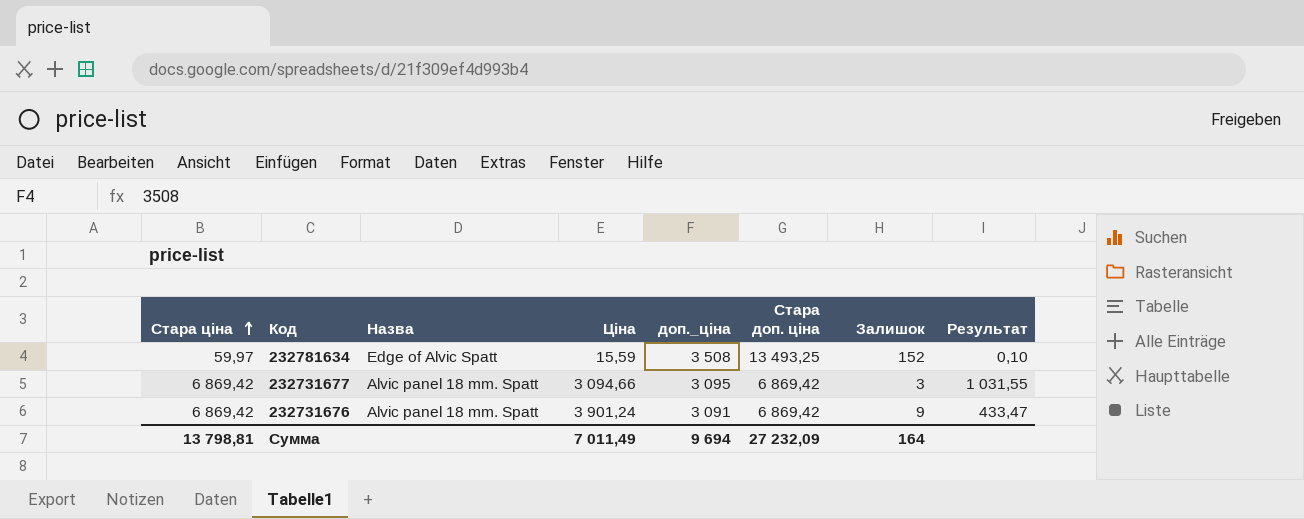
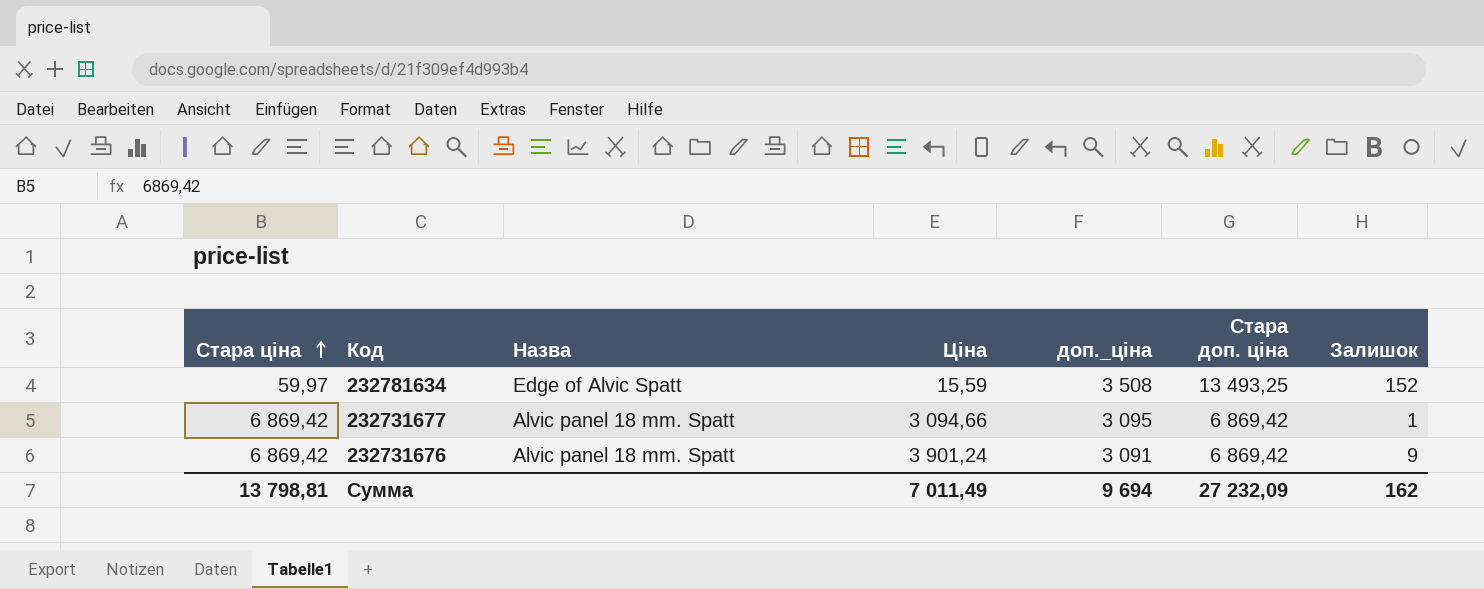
column Результат | formula: [Ціна] / [Залишок] -> none
232731677 | Залишок: 3 -> 1
Сумма | Залишок: 164 -> 162

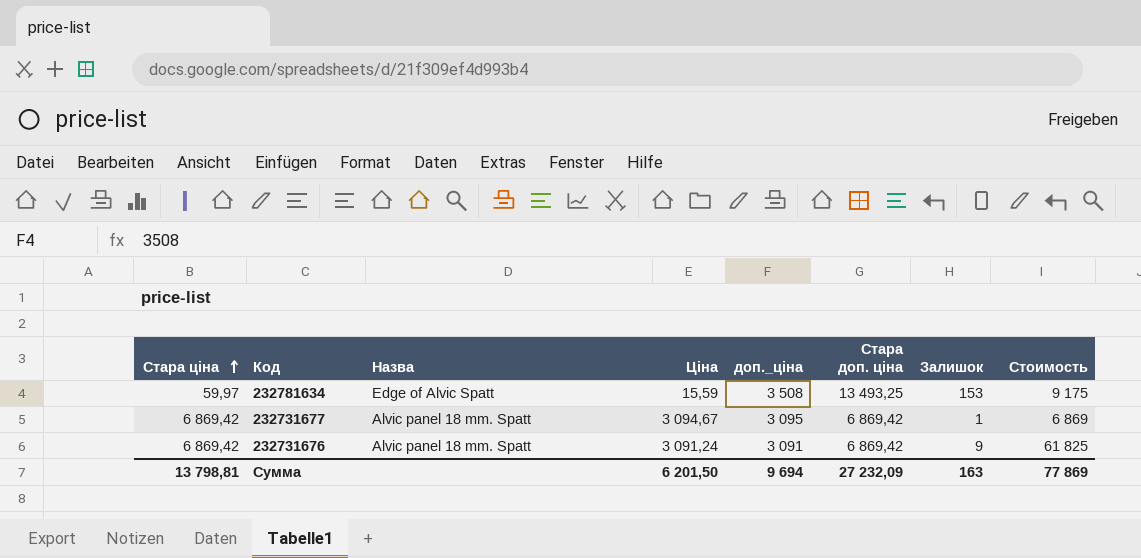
column Стоимость | formula: none -> [Стара ціна] * [Залишок]
232781634 | Залишок: 152 -> 153
232731677 | Ціна: 3 094,66 -> 3 094,67
232731676 | Ціна: 3 901,24 -> 3 091,24
Сумма | Ціна: 7 011,49 -> 6 201,50
Сумма | Залишок: 162 -> 163

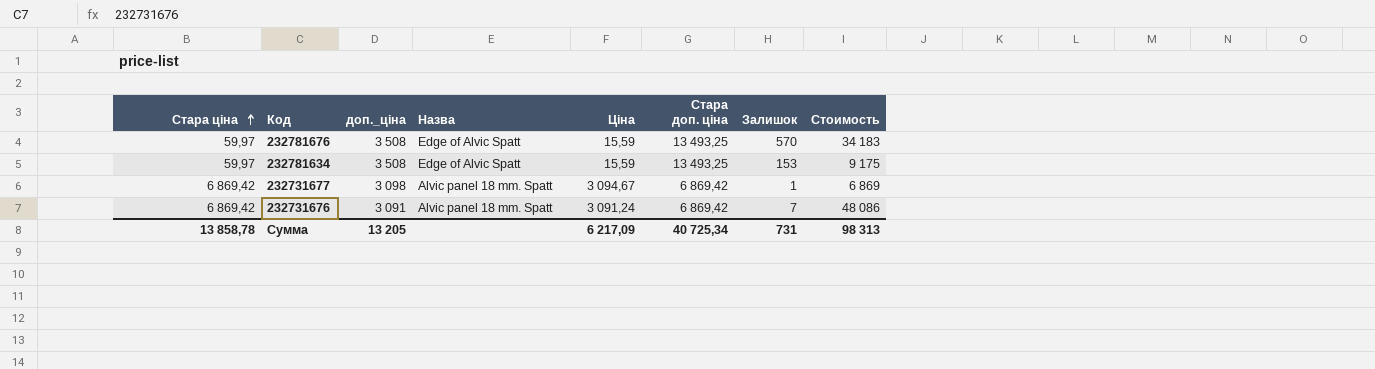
column доп._ціна | position: 5 -> 3
row 232781676: none -> 59,97 | 3 508 | Edge of Alvic Spatt | 15,59 | 13 493,25 | 570 | 34 183
232731677 | доп._ціна: 3 095 -> 3 098
232731676 | Залишок: 9 -> 7
232731676 | Стоимость: 61 825 -> 48 086
Сумма | Стара ціна: 13 798,81 -> 13 858,78
Сумма | доп._ціна: 9 694 -> 13 205
Сумма | Ціна: 6 201,50 -> 6 217,09
Сумма | Стара доп. ціна: 27 232,09 -> 40 725,34
Сумма | Залишок: 163 -> 731
Сумма | Стоимость: 77 869 -> 98 313

